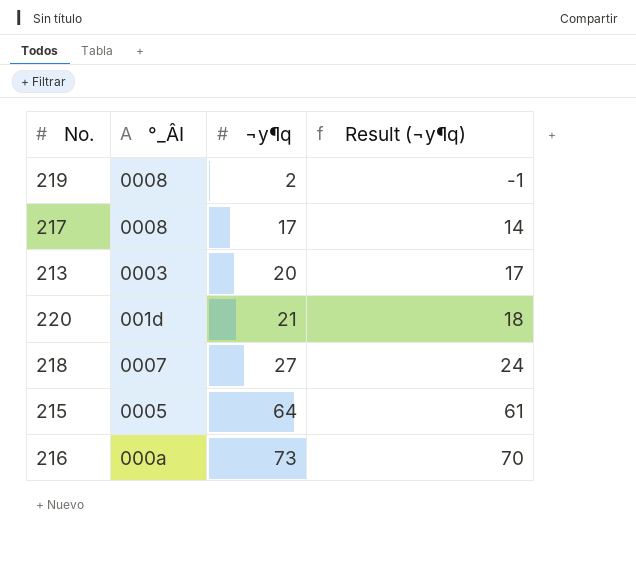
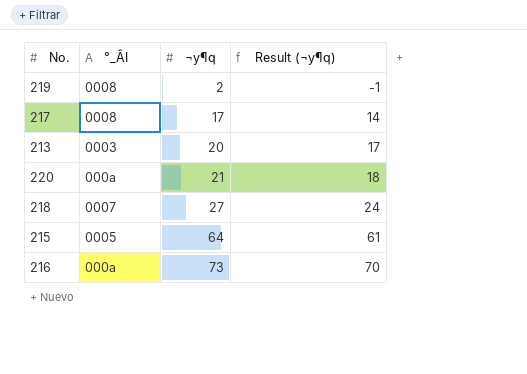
220 | °_ÂI: 001d -> 000a

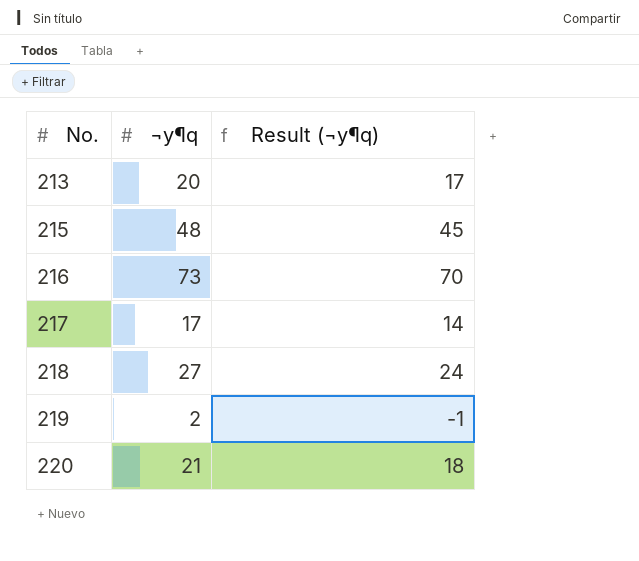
row order: ¬y¶q ascending -> No. ascending
column °_ÂI | position: 2 -> none
215 | ¬y¶q: 64 -> 48
215 | Result (¬y¶q): 61 -> 45

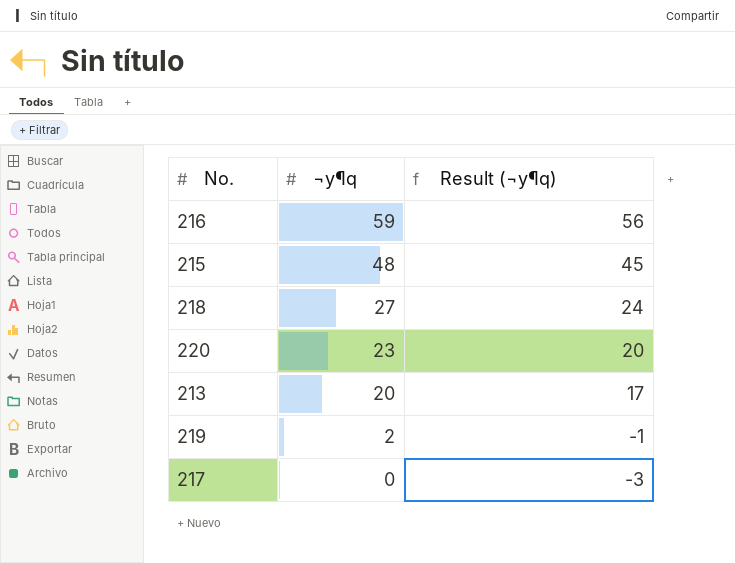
row order: No. ascending -> ¬y¶q descending
216 | ¬y¶q: 73 -> 59
216 | Result (¬y¶q): 70 -> 56
220 | ¬y¶q: 21 -> 23
220 | Result (¬y¶q): 18 -> 20
217 | ¬y¶q: 17 -> 0
217 | Result (¬y¶q): 14 -> -3

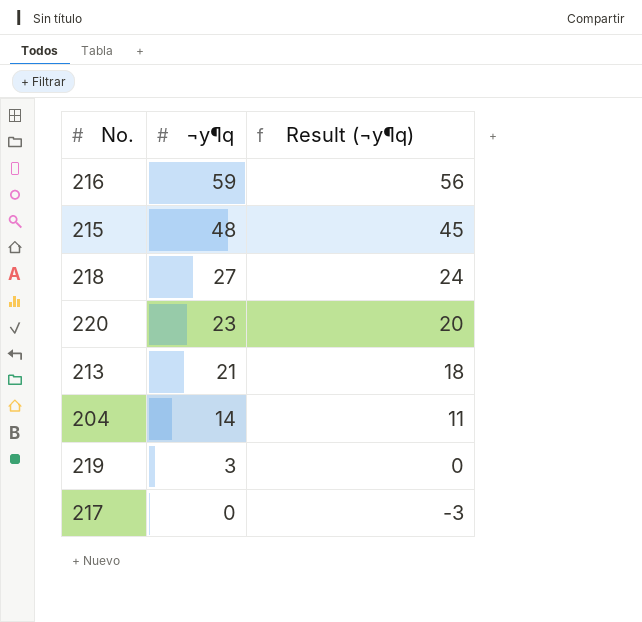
213 | ¬y¶q: 20 -> 21
213 | Result (¬y¶q): 17 -> 18
row 204: none -> 14 | 11
219 | ¬y¶q: 2 -> 3
219 | Result (¬y¶q): -1 -> 0

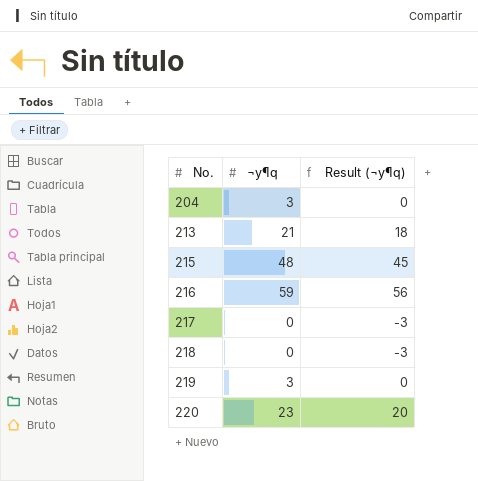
row order: ¬y¶q descending -> No. ascending
204 | ¬y¶q: 14 -> 3
204 | Result (¬y¶q): 11 -> 0
218 | ¬y¶q: 27 -> 0
218 | Result (¬y¶q): 24 -> -3

